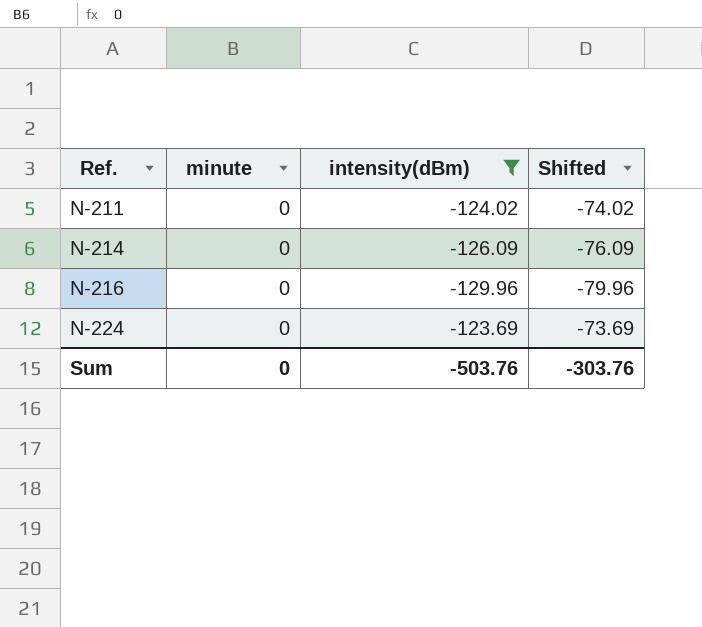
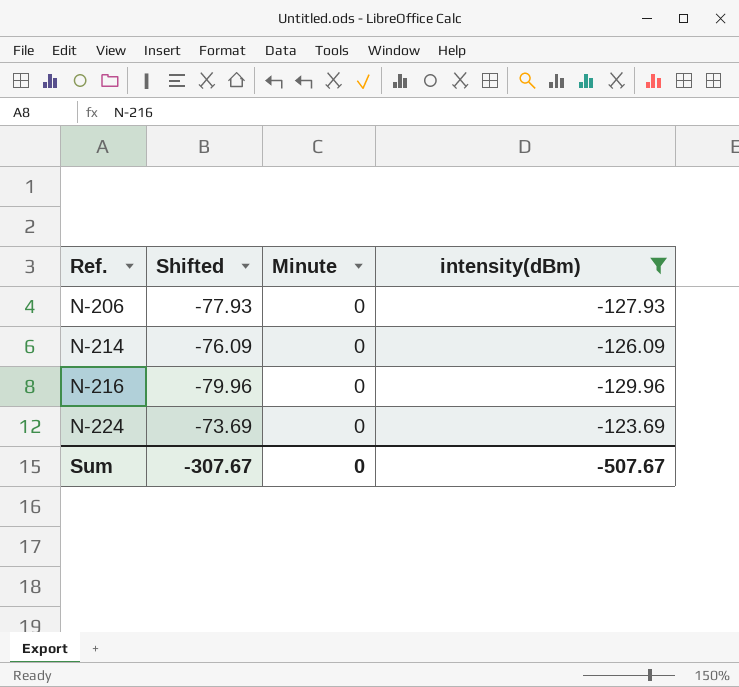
column Shifted | position: 4 -> 2
column name: minute -> Minute
row N-211: 0 | -124.02 | -74.02 -> none
row N-206: none -> -77.93 | 0 | -127.93
Sum | Shifted: -303.76 -> -307.67
Sum | intensity(dBm): -503.76 -> -507.67

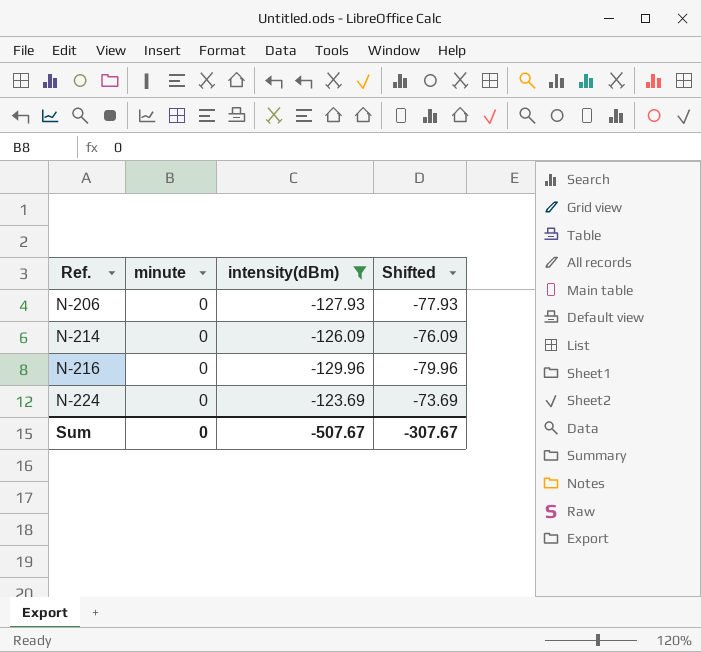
column name: Minute -> minute
column Shifted | position: 2 -> 4

